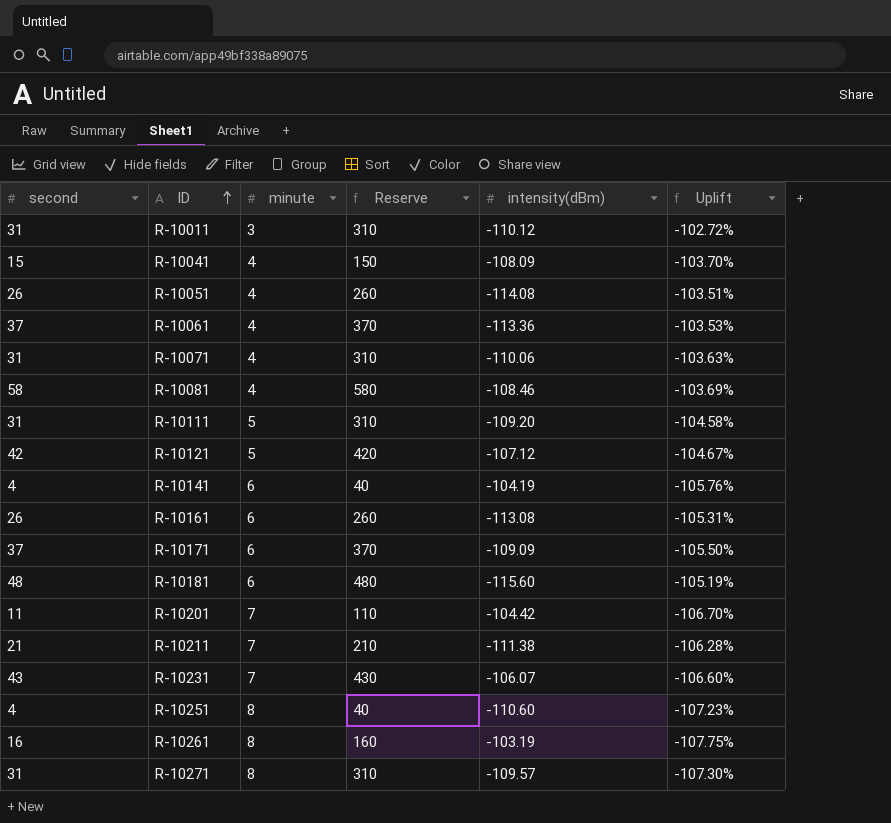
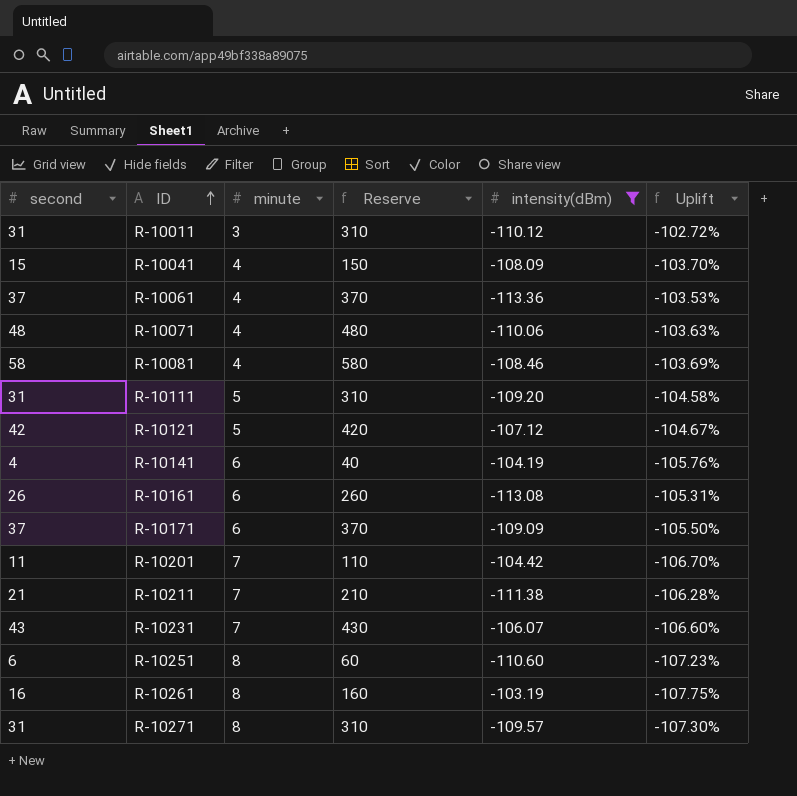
filter: none -> intensity(dBm) >= -113.36
R-10071 | second: 31 -> 48
R-10071 | Reserve: 310 -> 480
R-10251 | second: 4 -> 6
R-10251 | Reserve: 40 -> 60

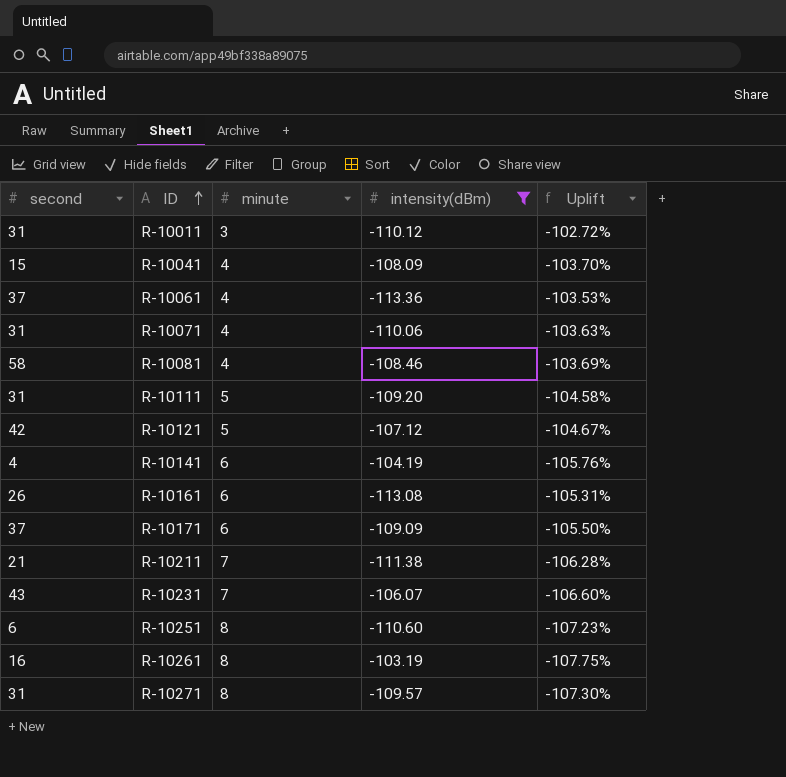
column Reserve | formula: [second] * 10 -> none
row R-10201: 11 | 7 | 110 | -104.42 | -106.70% -> none
R-10071 | second: 48 -> 31

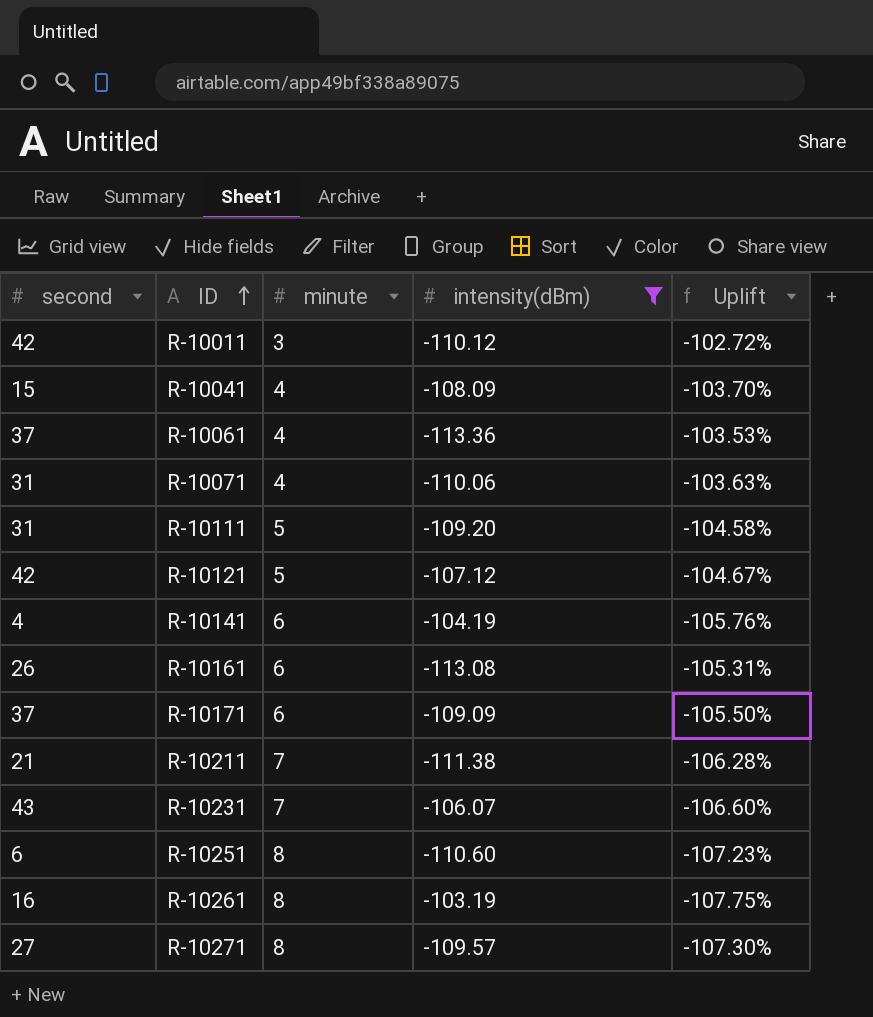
row R-10081: 58 | 4 | -108.46 | -103.69% -> none
R-10011 | second: 31 -> 42
R-10271 | second: 31 -> 27

